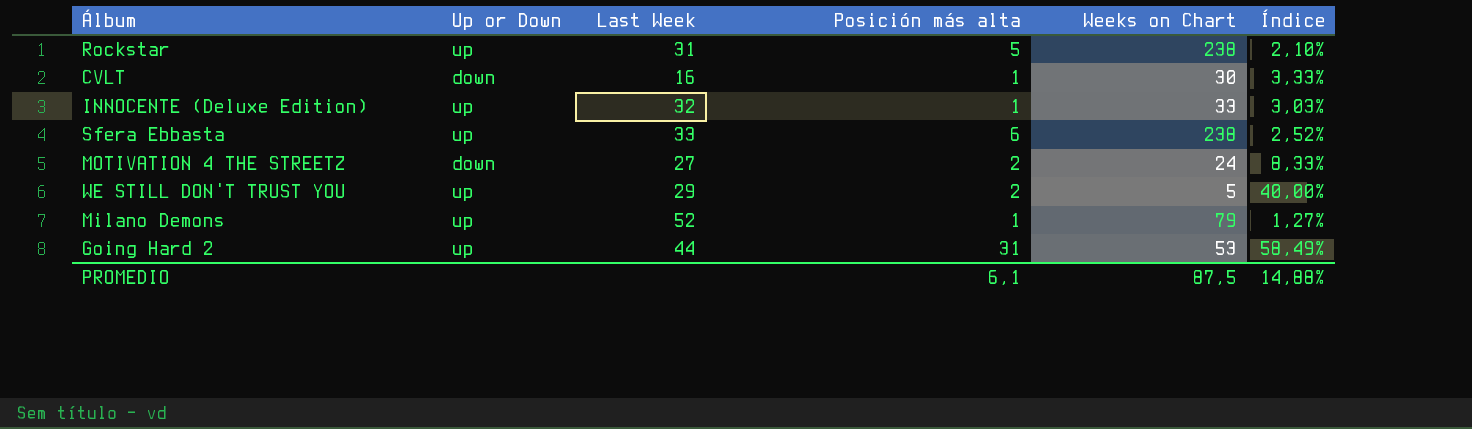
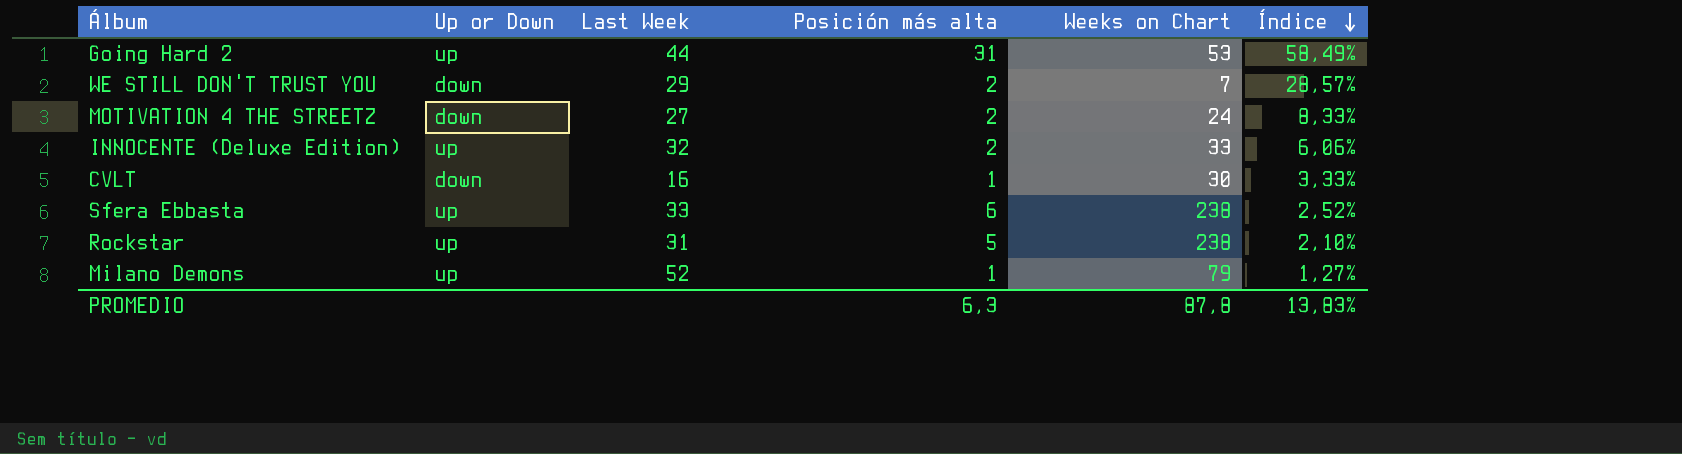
row order: none -> Índice descending
WE STILL DON'T TRUST YOU | Up or Down: up -> down
WE STILL DON'T TRUST YOU | Weeks on Chart: 5 -> 7
WE STILL DON'T TRUST YOU | Índice: 40,00% -> 28,57%
INNOCENTE (Deluxe Edition) | Posición más alta: 1 -> 2
INNOCENTE (Deluxe Edition) | Índice: 3,03% -> 6,06%
PROMEDIO | Posición más alta: 6,1 -> 6,3
PROMEDIO | Weeks on Chart: 87,5 -> 87,8
PROMEDIO | Índice: 14,88% -> 13,83%

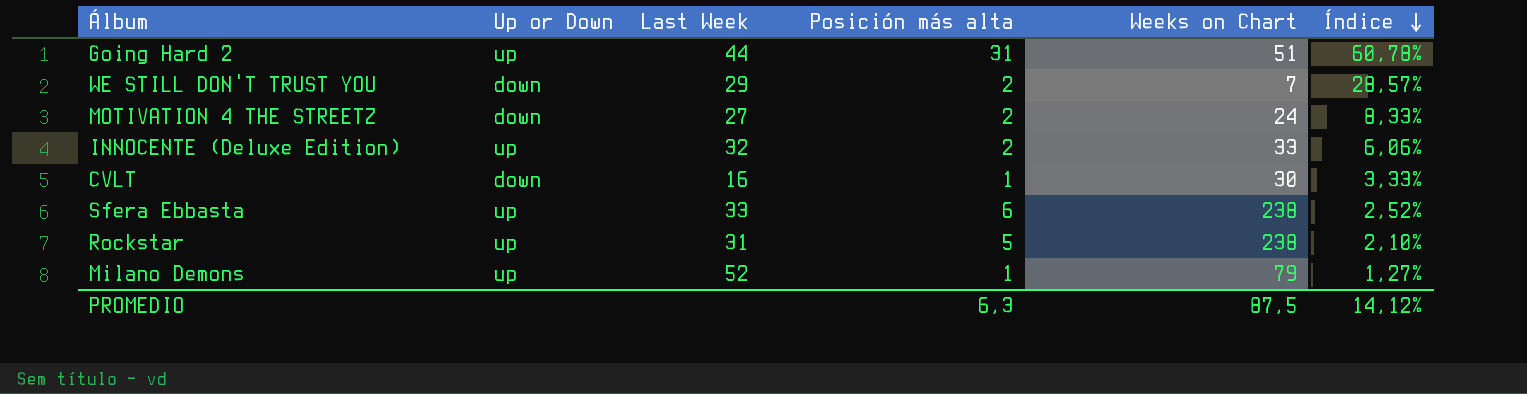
Going Hard 2 | Weeks on Chart: 53 -> 51
Going Hard 2 | Índice: 58,49% -> 60,78%
PROMEDIO | Weeks on Chart: 87,8 -> 87,5
PROMEDIO | Índice: 13,83% -> 14,12%

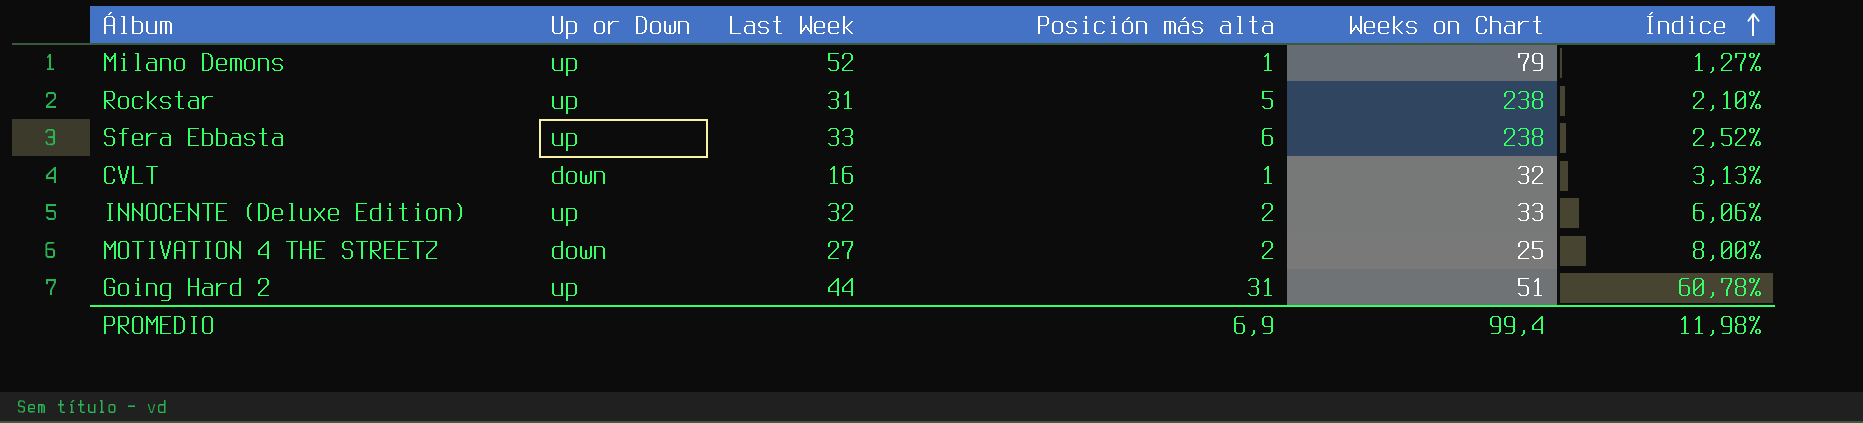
row order: Índice descending -> Índice ascending
row WE STILL DON'T TRUST YOU: down | 29 | 2 | 7 | 28,57% -> none
CVLT | Weeks on Chart: 30 -> 32
CVLT | Índice: 3,33% -> 3,13%
MOTIVATION 4 THE STREETZ | Weeks on Chart: 24 -> 25
MOTIVATION 4 THE STREETZ | Índice: 8,33% -> 8,00%
PROMEDIO | Posición más alta: 6,3 -> 6,9
PROMEDIO | Weeks on Chart: 87,5 -> 99,4
PROMEDIO | Índice: 14,12% -> 11,98%

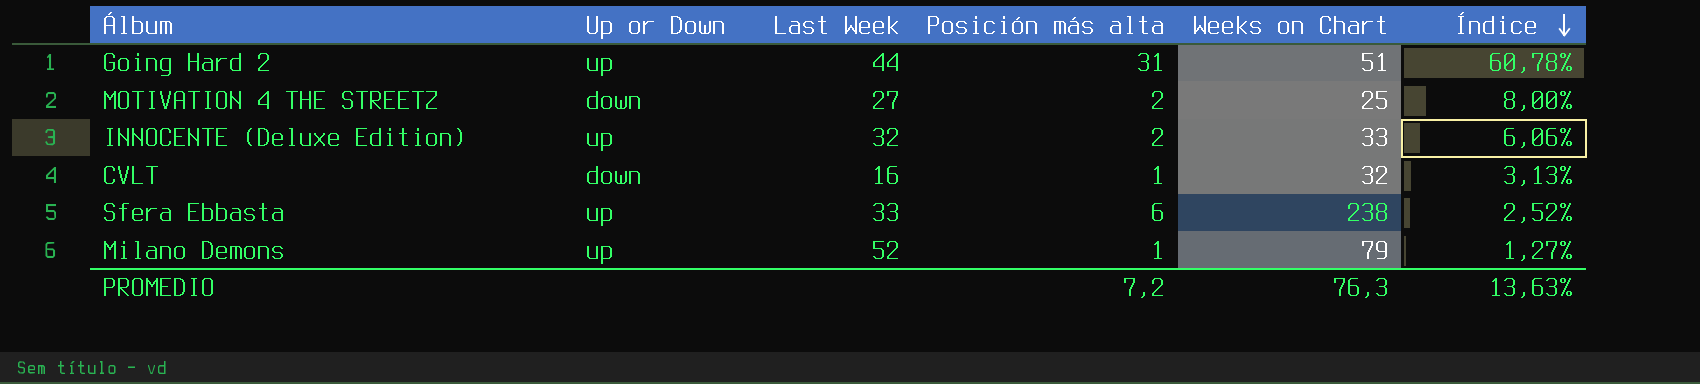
row order: Índice ascending -> Índice descending
row Rockstar: up | 31 | 5 | 238 | 2,10% -> none
PROMEDIO | Posición más alta: 6,9 -> 7,2
PROMEDIO | Weeks on Chart: 99,4 -> 76,3
PROMEDIO | Índice: 11,98% -> 13,63%

